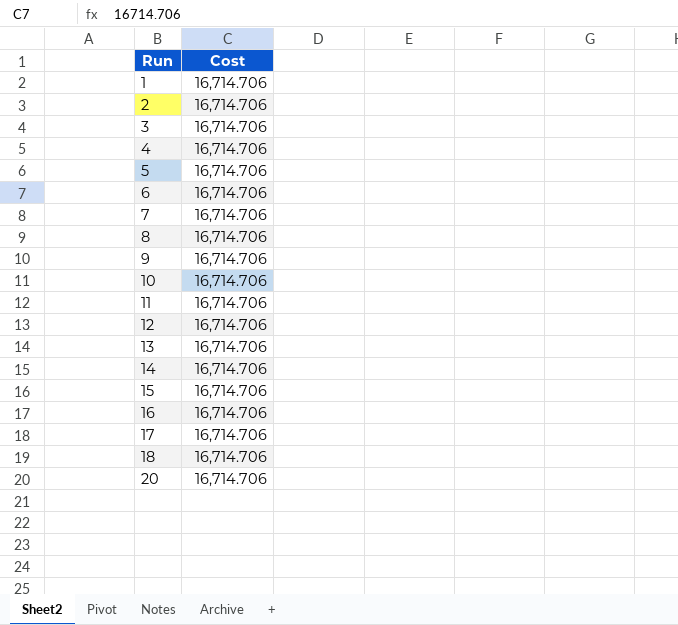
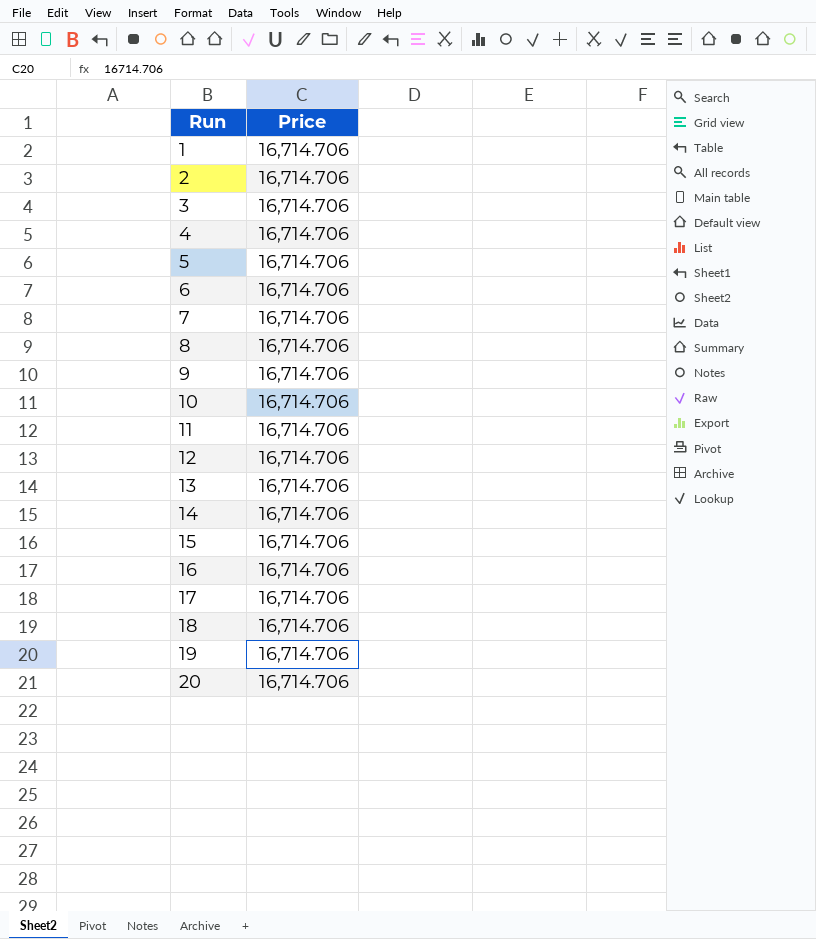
column name: Cost -> Price
row 19: none -> 16,714.706

